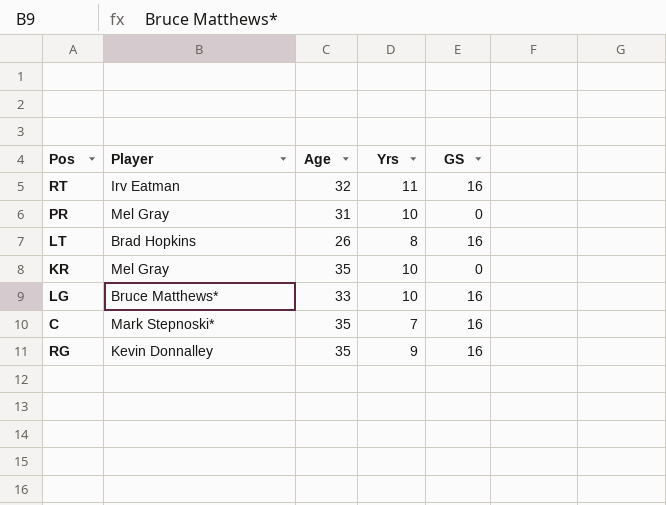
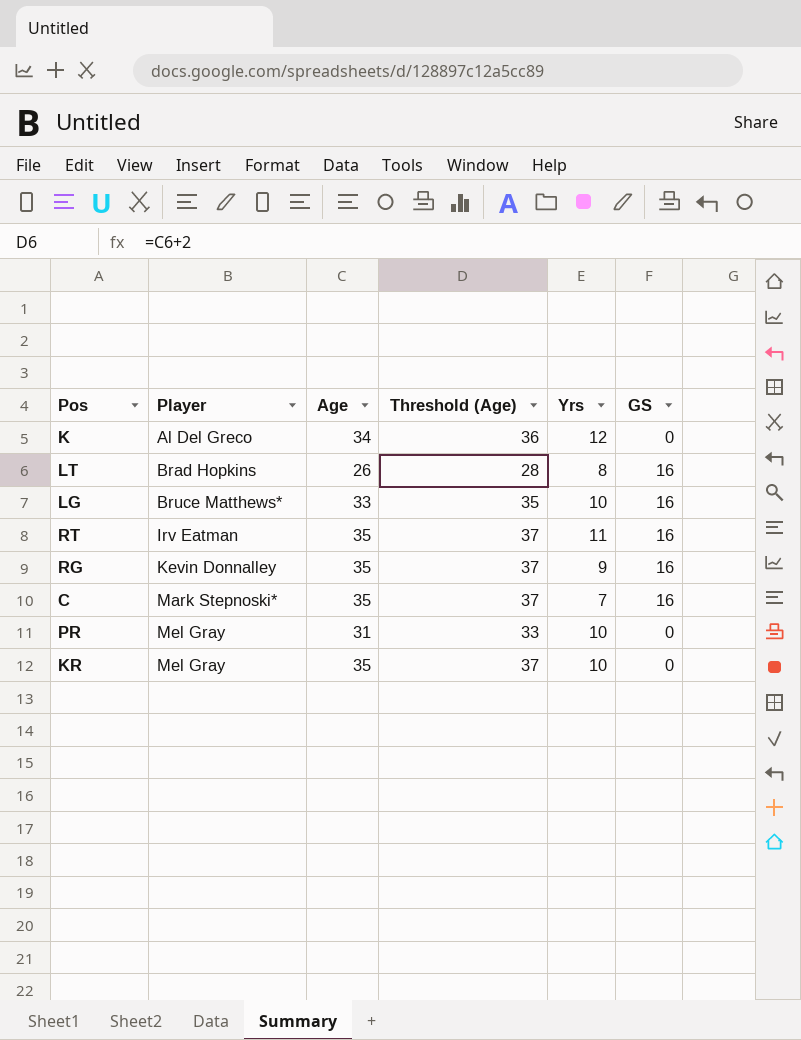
row order: none -> Player ascending
column Threshold (Age) | formula: none -> [Age] + 2
row K: none -> Al Del Greco | 34 | 36 | 12 | 0
RT | Age: 32 -> 35

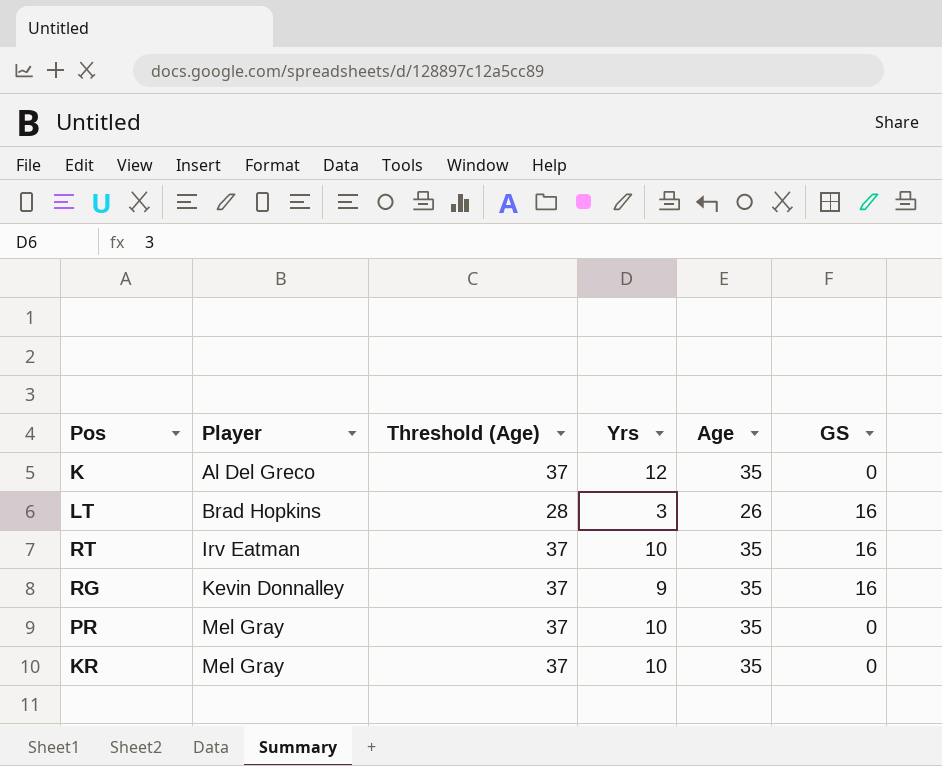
column Age | position: 3 -> 5
row LG: Bruce Matthews* | 33 | 35 | 10 | 16 -> none
row C: Mark Stepnoski* | 35 | 37 | 7 | 16 -> none
K | Threshold (Age): 36 -> 37
K | Age: 34 -> 35
LT | Yrs: 8 -> 3
RT | Yrs: 11 -> 10
PR | Threshold (Age): 33 -> 37
PR | Age: 31 -> 35

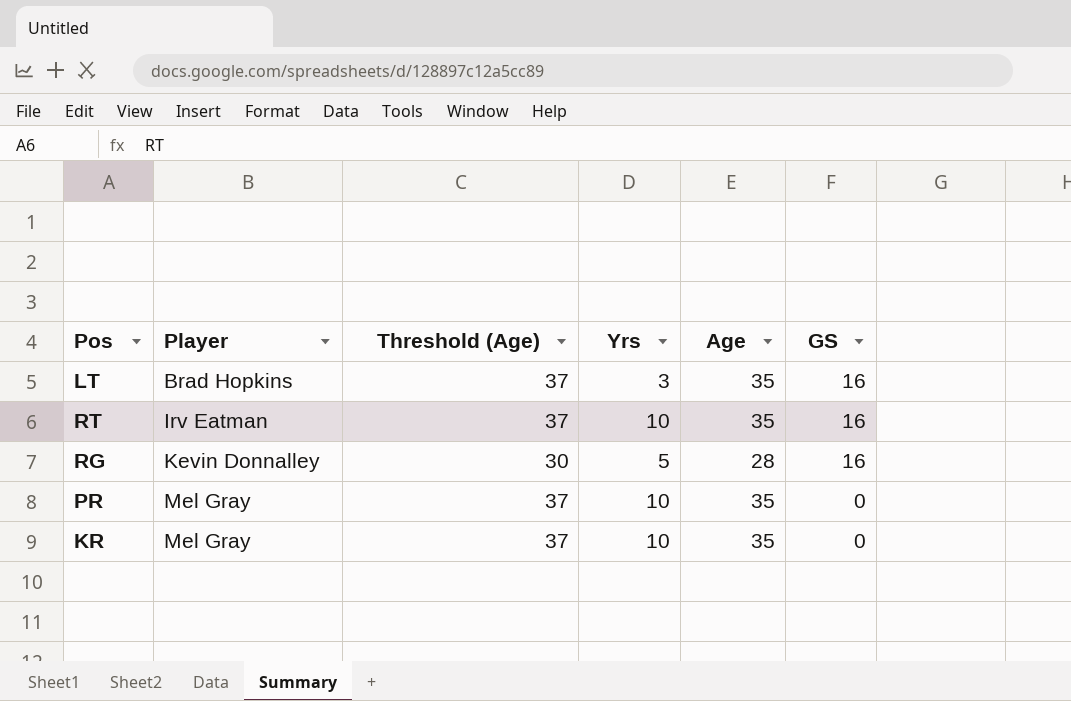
row K: Al Del Greco | 37 | 12 | 35 | 0 -> none
LT | Threshold (Age): 28 -> 37
LT | Age: 26 -> 35
RG | Threshold (Age): 37 -> 30
RG | Yrs: 9 -> 5
RG | Age: 35 -> 28

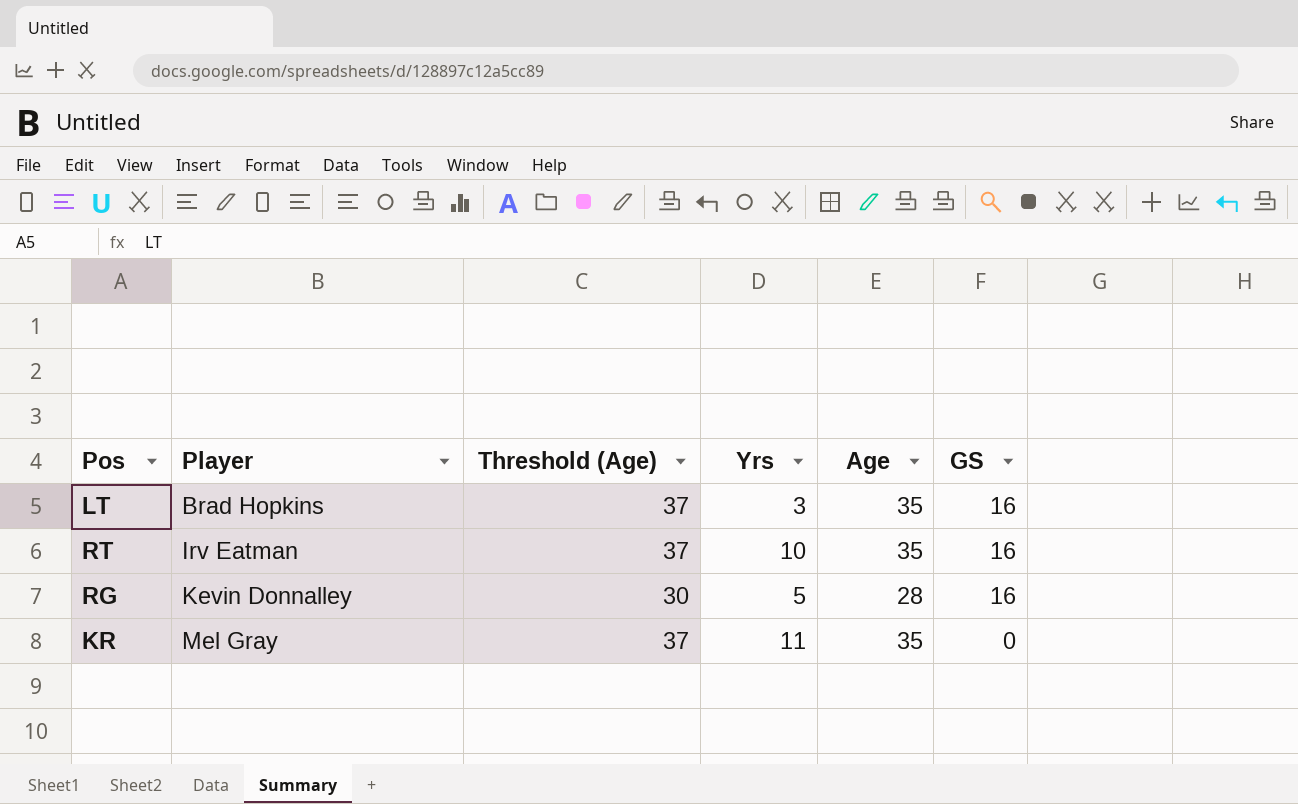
row PR: Mel Gray | 37 | 10 | 35 | 0 -> none
KR | Yrs: 10 -> 11

